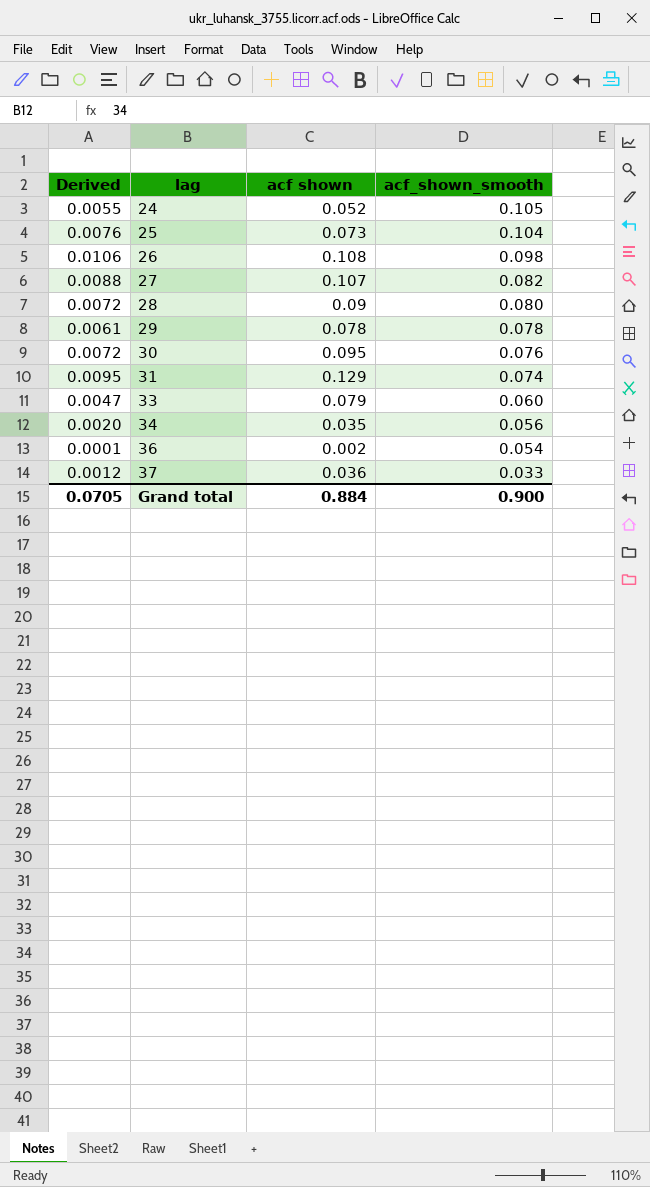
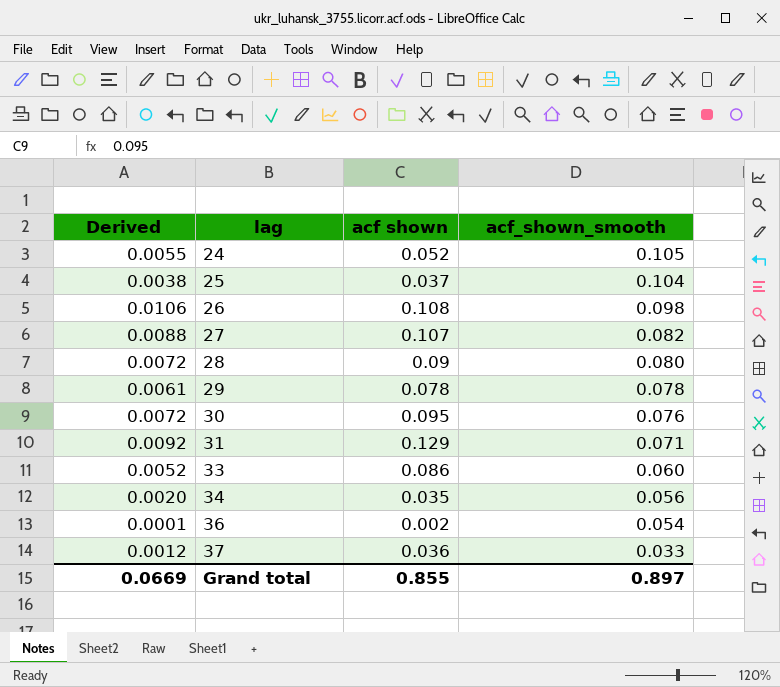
25 | Derived: 0.0076 -> 0.0038
25 | acf shown: 0.073 -> 0.037
31 | Derived: 0.0095 -> 0.0092
31 | acf_shown_smooth: 0.074 -> 0.071
33 | Derived: 0.0047 -> 0.0052
33 | acf shown: 0.079 -> 0.086
Grand total | Derived: 0.0705 -> 0.0669
Grand total | acf shown: 0.884 -> 0.855
Grand total | acf_shown_smooth: 0.900 -> 0.897

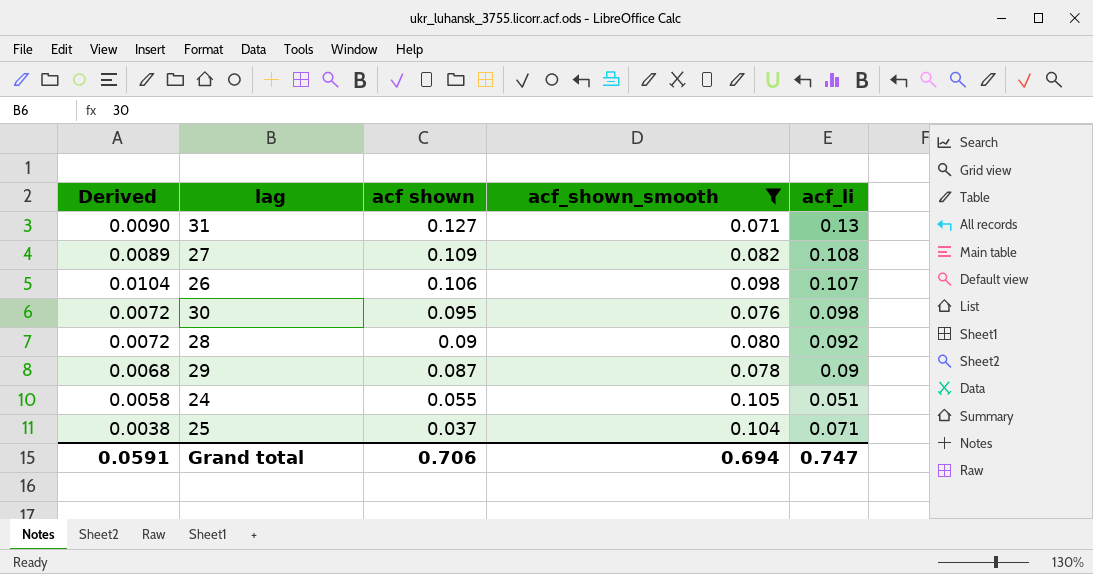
filter: none -> acf_shown_smooth >= 0.071
row order: lag ascending -> acf shown descending
column acf_li | position: none -> 5
31 | Derived: 0.0092 -> 0.0090
31 | acf shown: 0.129 -> 0.127
27 | Derived: 0.0088 -> 0.0089
27 | acf shown: 0.107 -> 0.109
26 | Derived: 0.0106 -> 0.0104
26 | acf shown: 0.108 -> 0.106
29 | Derived: 0.0061 -> 0.0068
29 | acf shown: 0.078 -> 0.087
24 | Derived: 0.0055 -> 0.0058
24 | acf shown: 0.052 -> 0.055
Grand total | Derived: 0.0669 -> 0.0591
Grand total | acf shown: 0.855 -> 0.706
Grand total | acf_shown_smooth: 0.897 -> 0.694

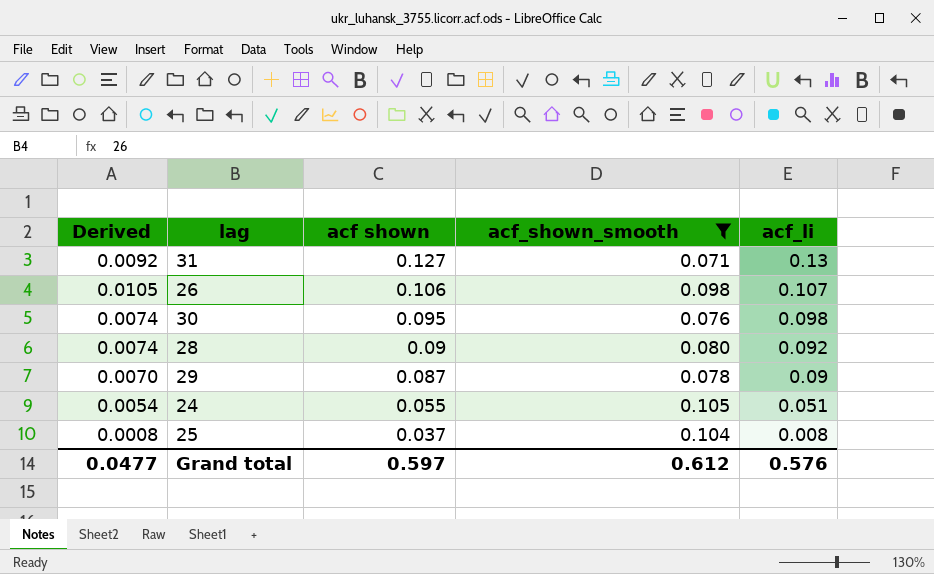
column Derived | formula: [acf shown] * [acf_shown_smooth] -> [acf_shown_smooth] * [acf_li]
row 27: 0.0089 | 0.109 | 0.082 | 0.108 -> none
25 | acf_li: 0.071 -> 0.008
Grand total | Derived: 0.0591 -> 0.0477
Grand total | acf shown: 0.706 -> 0.597
Grand total | acf_shown_smooth: 0.694 -> 0.612
Grand total | acf_li: 0.747 -> 0.576

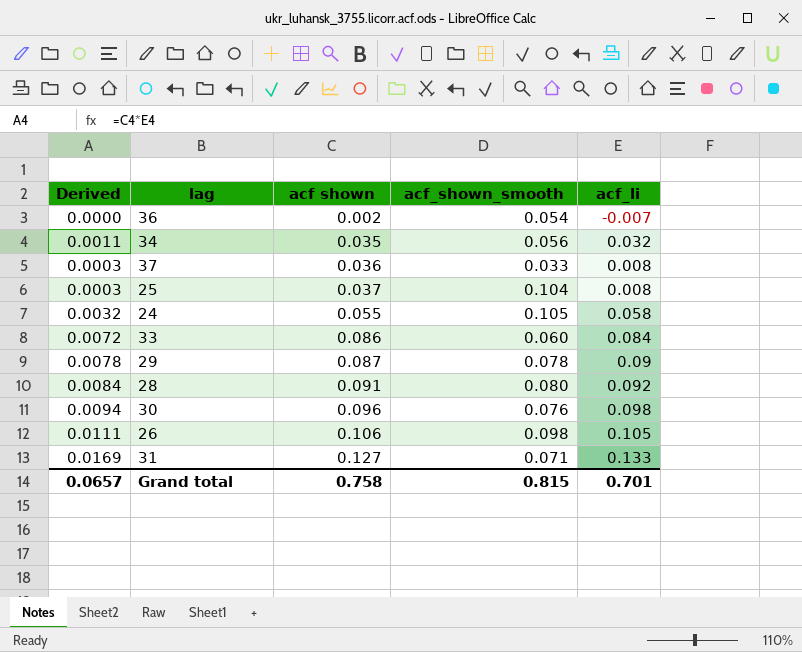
filter: acf_shown_smooth >= 0.071 -> none
row order: acf shown descending -> acf shown ascending
column Derived | formula: [acf_shown_smooth] * [acf_li] -> [acf shown] * [acf_li]
24 | acf_li: 0.051 -> 0.058
28 | acf shown: 0.09 -> 0.091
30 | acf shown: 0.095 -> 0.096
26 | acf_li: 0.107 -> 0.105
31 | acf_li: 0.13 -> 0.133
Grand total | Derived: 0.0477 -> 0.0657
Grand total | acf shown: 0.597 -> 0.758
Grand total | acf_shown_smooth: 0.612 -> 0.815
Grand total | acf_li: 0.576 -> 0.701

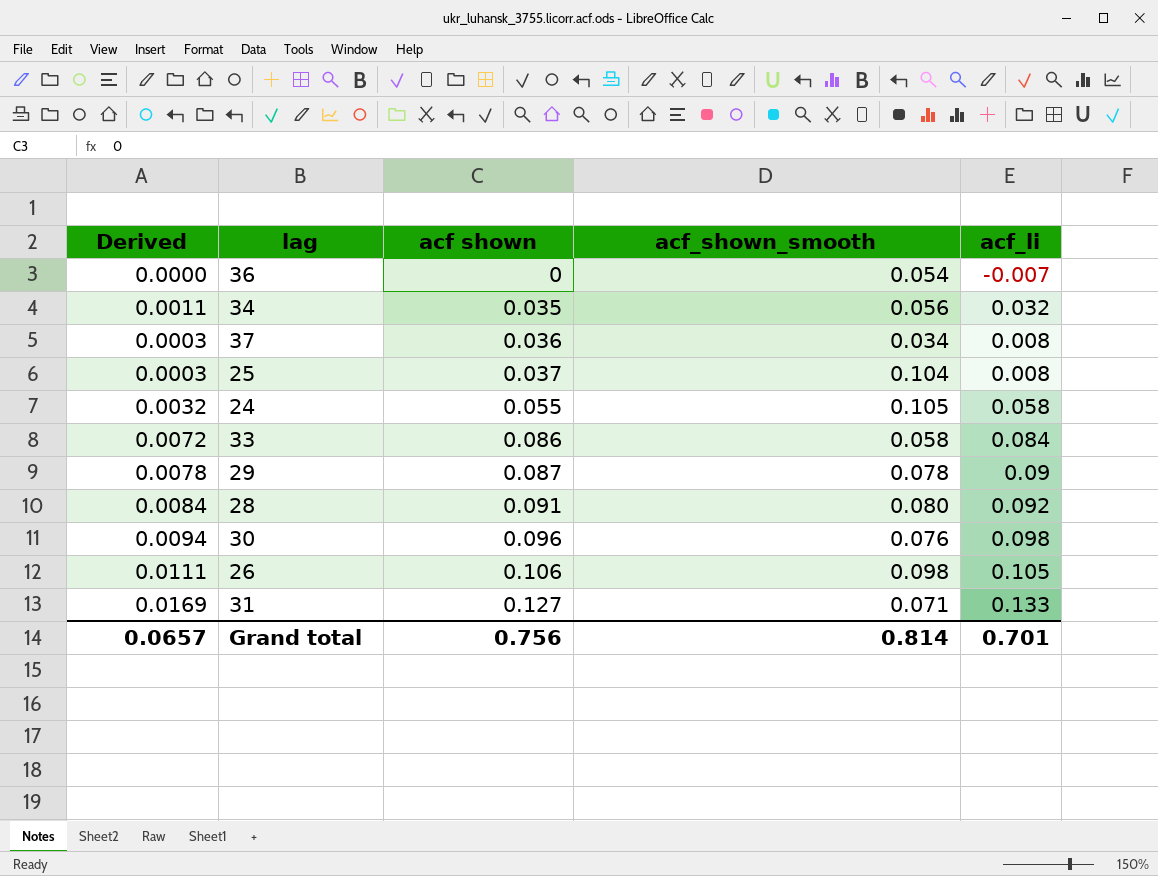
36 | acf shown: 0.002 -> 0
37 | acf_shown_smooth: 0.033 -> 0.034
33 | acf_shown_smooth: 0.060 -> 0.058
Grand total | acf shown: 0.758 -> 0.756
Grand total | acf_shown_smooth: 0.815 -> 0.814

